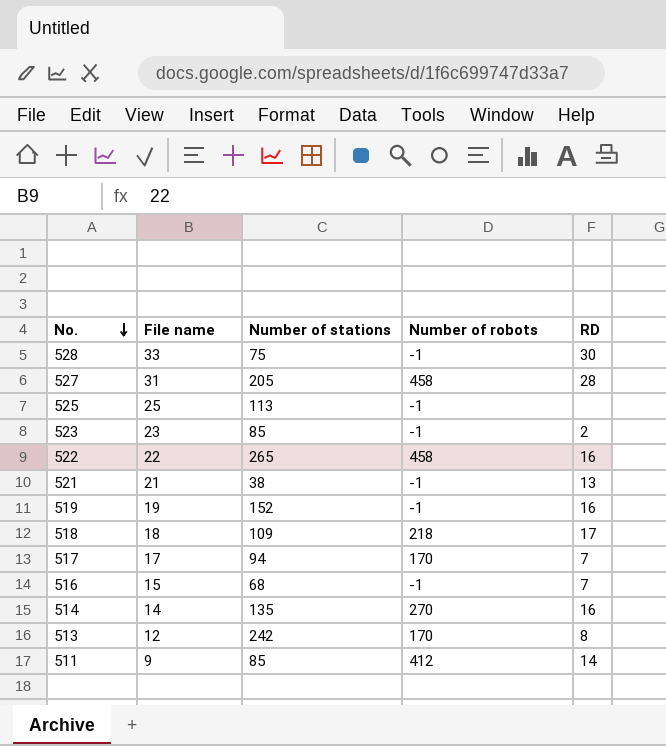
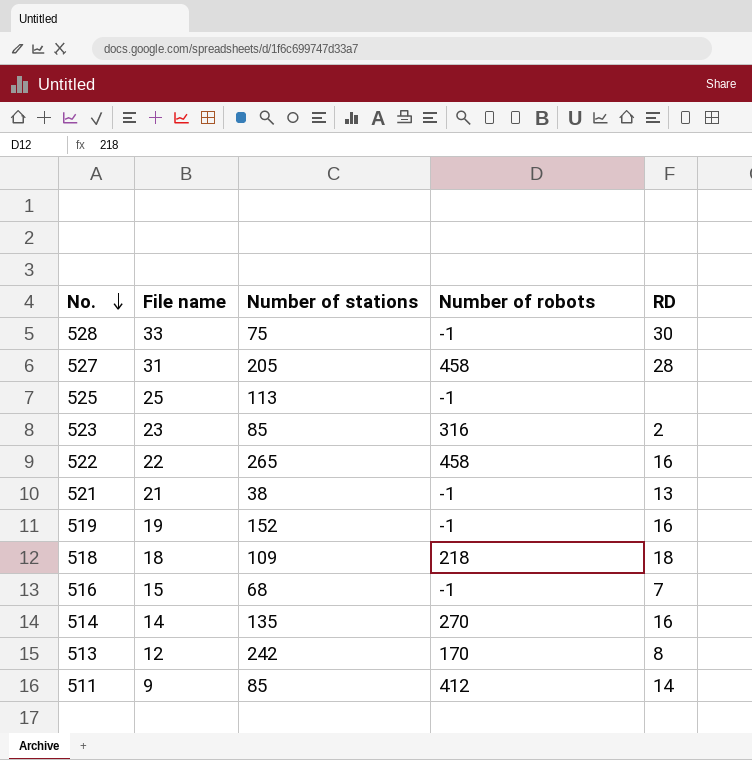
row 517: 17 | 94 | 170 | 7 -> none
523 | Number of robots: -1 -> 316
518 | RD: 17 -> 18

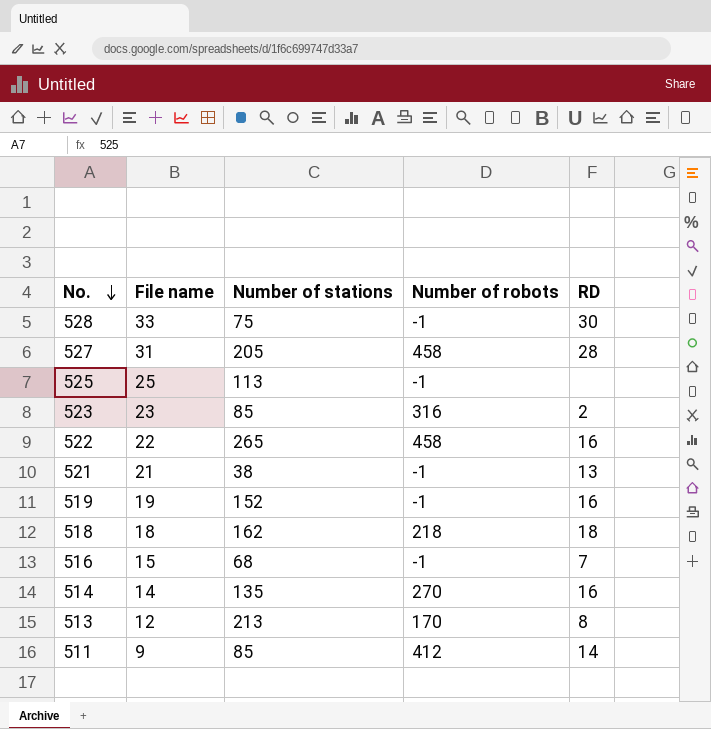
518 | Number of stations: 109 -> 162
513 | Number of stations: 242 -> 213

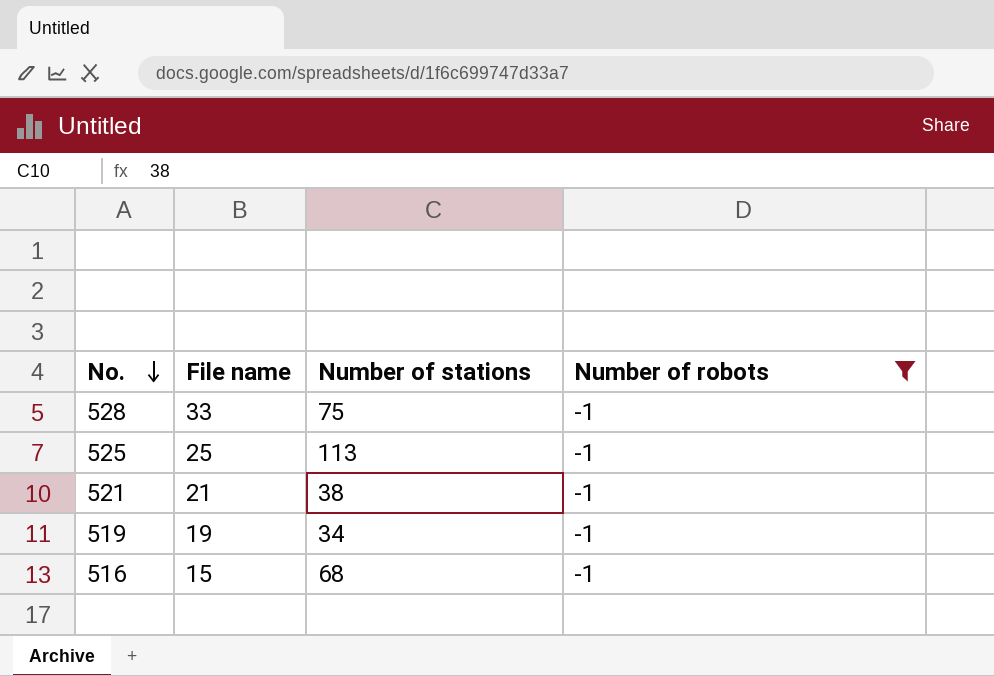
filter: none -> Number of robots = -1
column RD | position: 5 -> none
519 | Number of stations: 152 -> 34

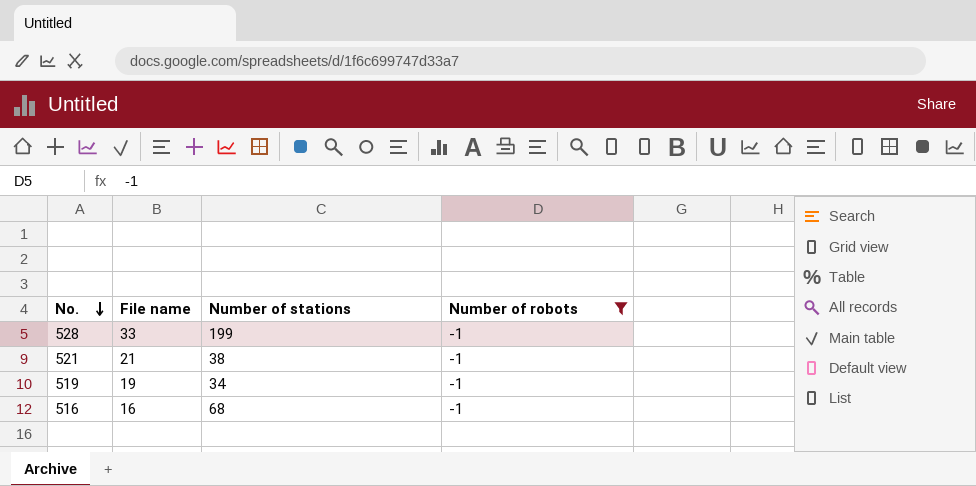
row 525: 25 | 113 | -1 -> none
528 | Number of stations: 75 -> 199
516 | File name: 15 -> 16

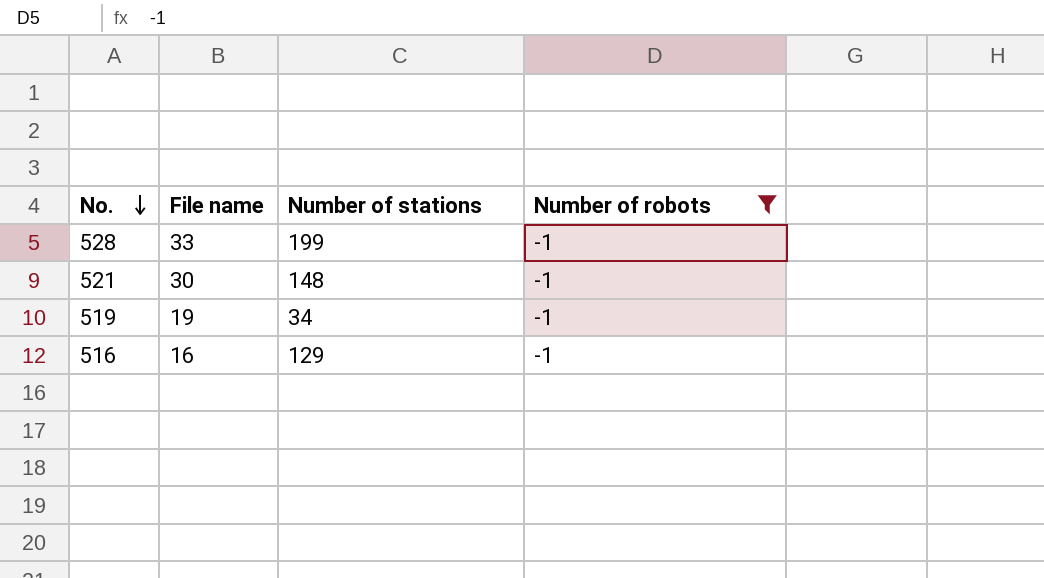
521 | File name: 21 -> 30
521 | Number of stations: 38 -> 148
516 | Number of stations: 68 -> 129

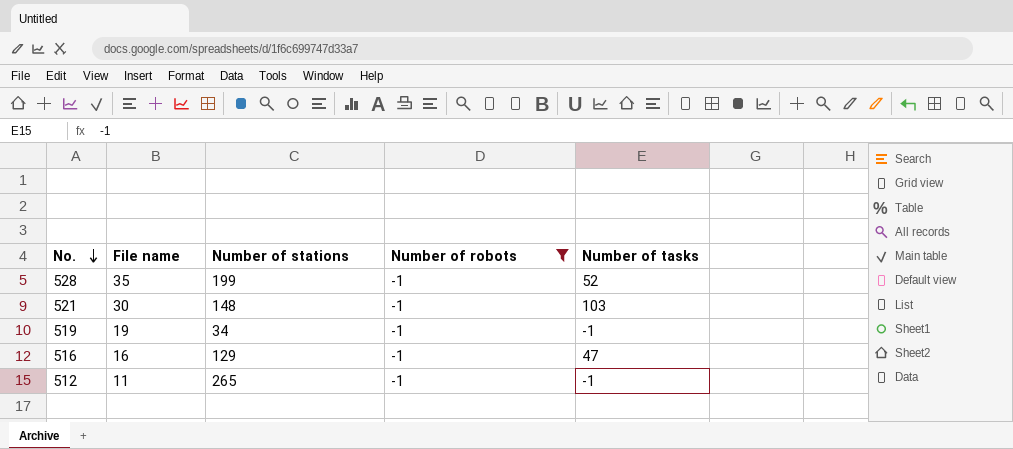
column Number of tasks | position: none -> 5
528 | File name: 33 -> 35
row 512: none -> 11 | 265 | -1 | -1

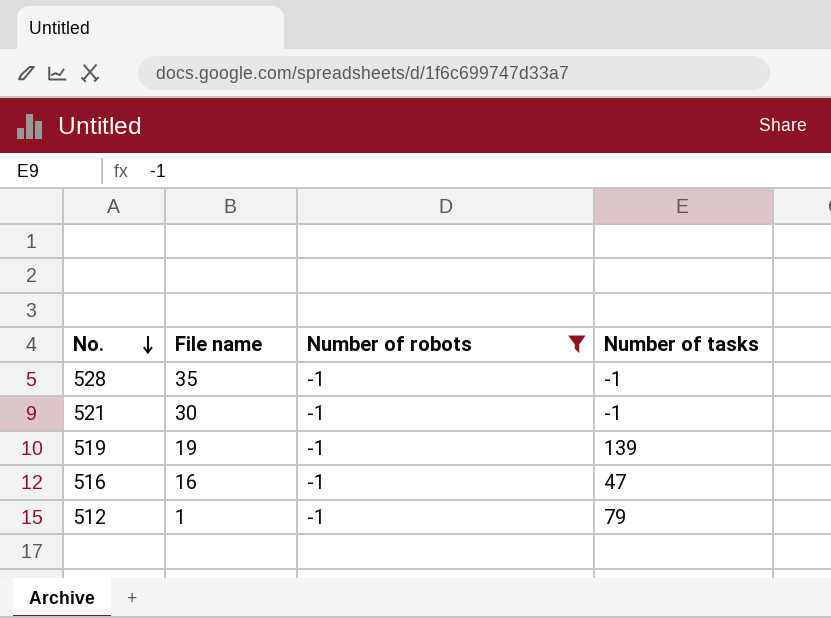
column Number of stations | position: 3 -> none
528 | Number of tasks: 52 -> -1
521 | Number of tasks: 103 -> -1
519 | Number of tasks: -1 -> 139
512 | File name: 11 -> 1
512 | Number of tasks: -1 -> 79

